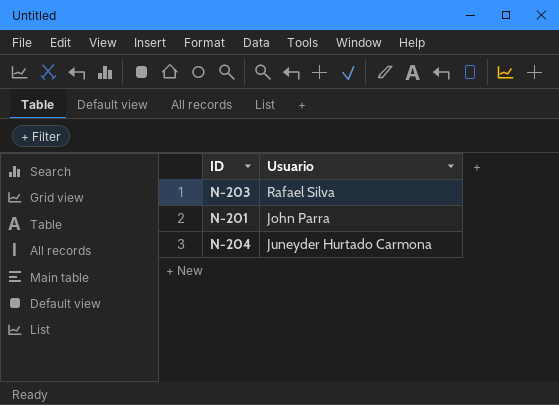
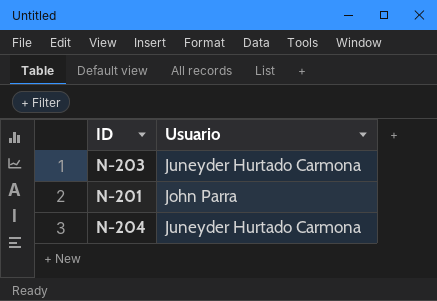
N-203 | Usuario: Rafael Silva -> Juneyder Hurtado Carmona

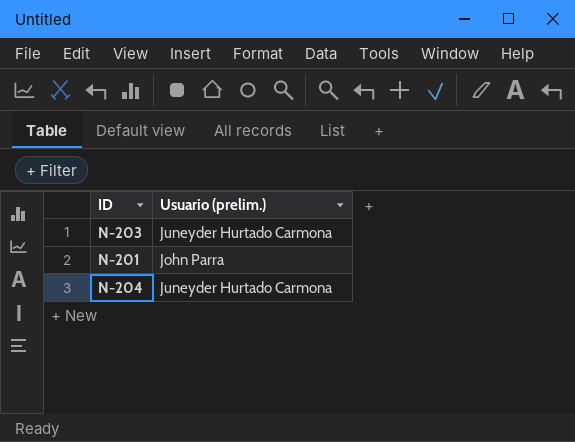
column name: Usuario -> Usuario (prelim.)

